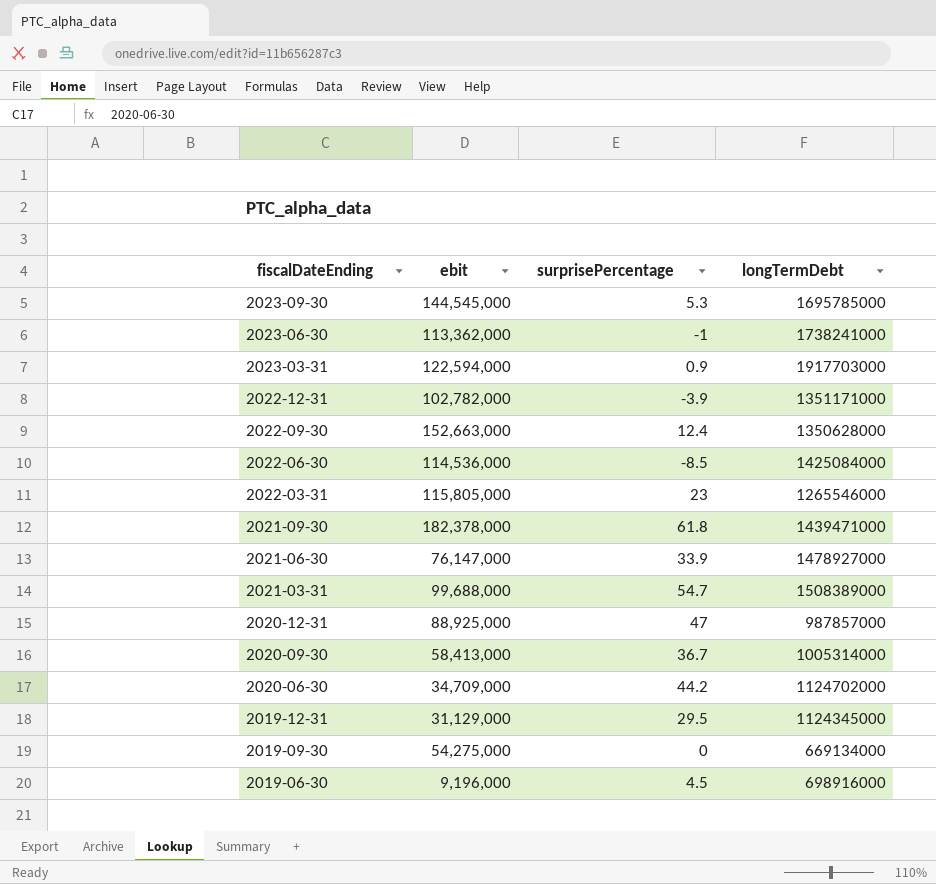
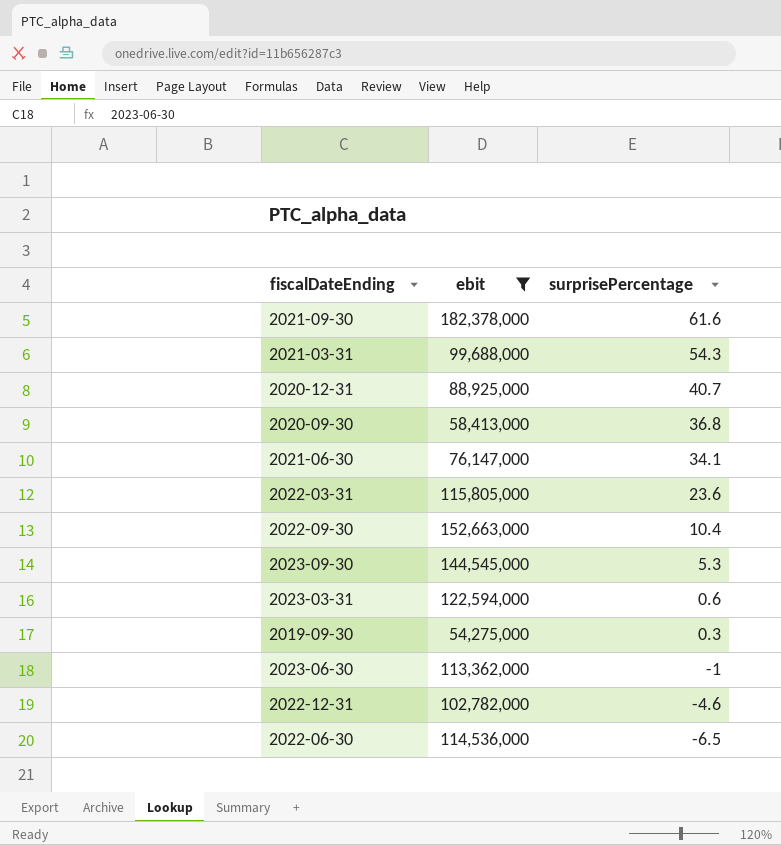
filter: none -> ebit >= 54,275,000
row order: fiscalDateEnding descending -> surprisePercentage descending
column longTermDebt | position: 4 -> none
2021-09-30 | surprisePercentage: 61.8 -> 61.6
2021-03-31 | surprisePercentage: 54.7 -> 54.3
2020-12-31 | surprisePercentage: 47 -> 40.7
2020-09-30 | surprisePercentage: 36.7 -> 36.8
2021-06-30 | surprisePercentage: 33.9 -> 34.1
2022-03-31 | surprisePercentage: 23 -> 23.6
2022-09-30 | surprisePercentage: 12.4 -> 10.4
2023-03-31 | surprisePercentage: 0.9 -> 0.6
2019-09-30 | surprisePercentage: 0 -> 0.3
2022-12-31 | surprisePercentage: -3.9 -> -4.6
2022-06-30 | surprisePercentage: -8.5 -> -6.5

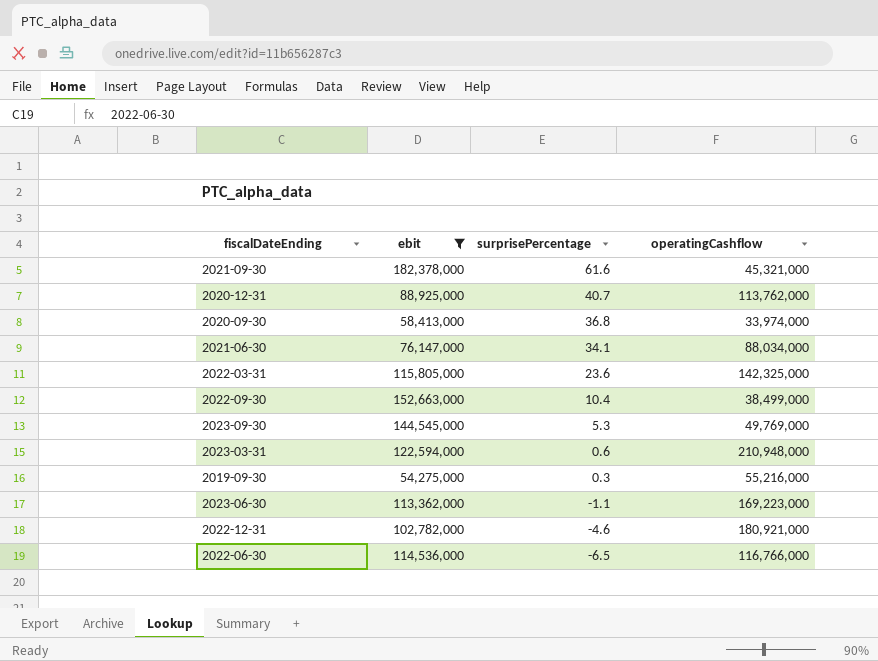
column operatingCashflow | position: none -> 4
row 2021-03-31: 99,688,000 | 54.3 -> none
2023-06-30 | surprisePercentage: -1 -> -1.1

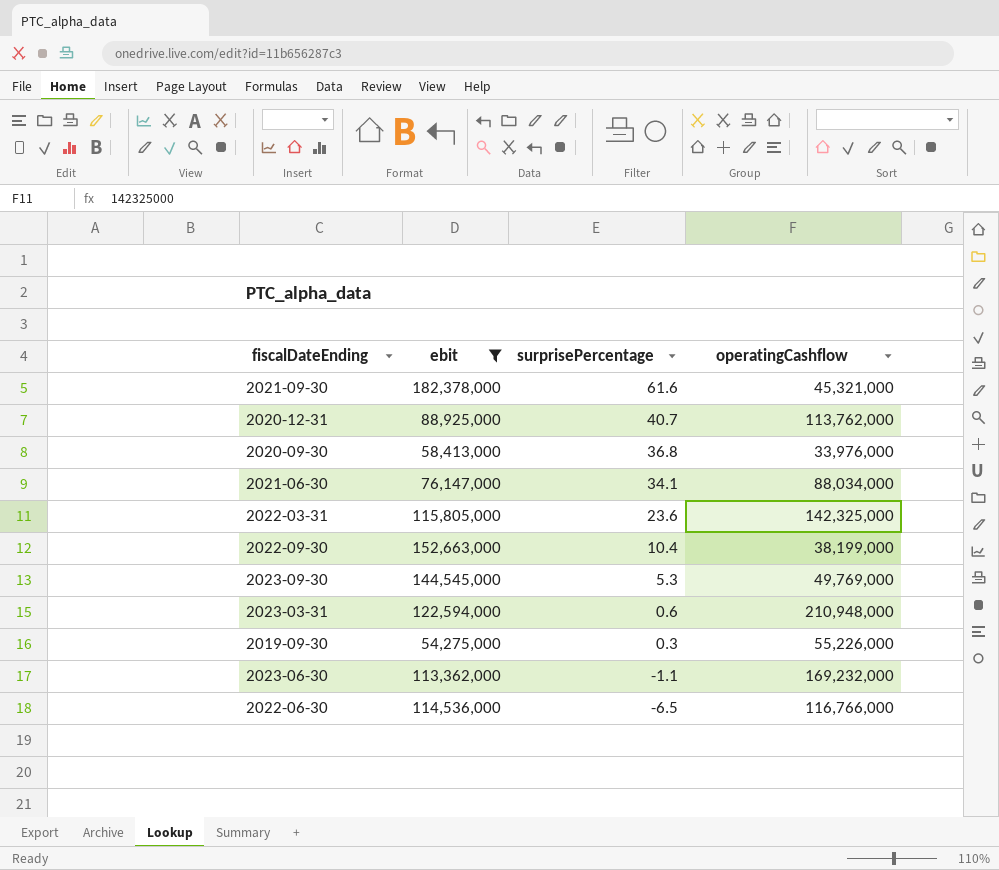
row 2022-12-31: 102,782,000 | -4.6 | 180,921,000 -> none
2020-09-30 | operatingCashflow: 33,974,000 -> 33,976,000
2022-09-30 | operatingCashflow: 38,499,000 -> 38,199,000
2019-09-30 | operatingCashflow: 55,216,000 -> 55,226,000
2023-06-30 | operatingCashflow: 169,223,000 -> 169,232,000

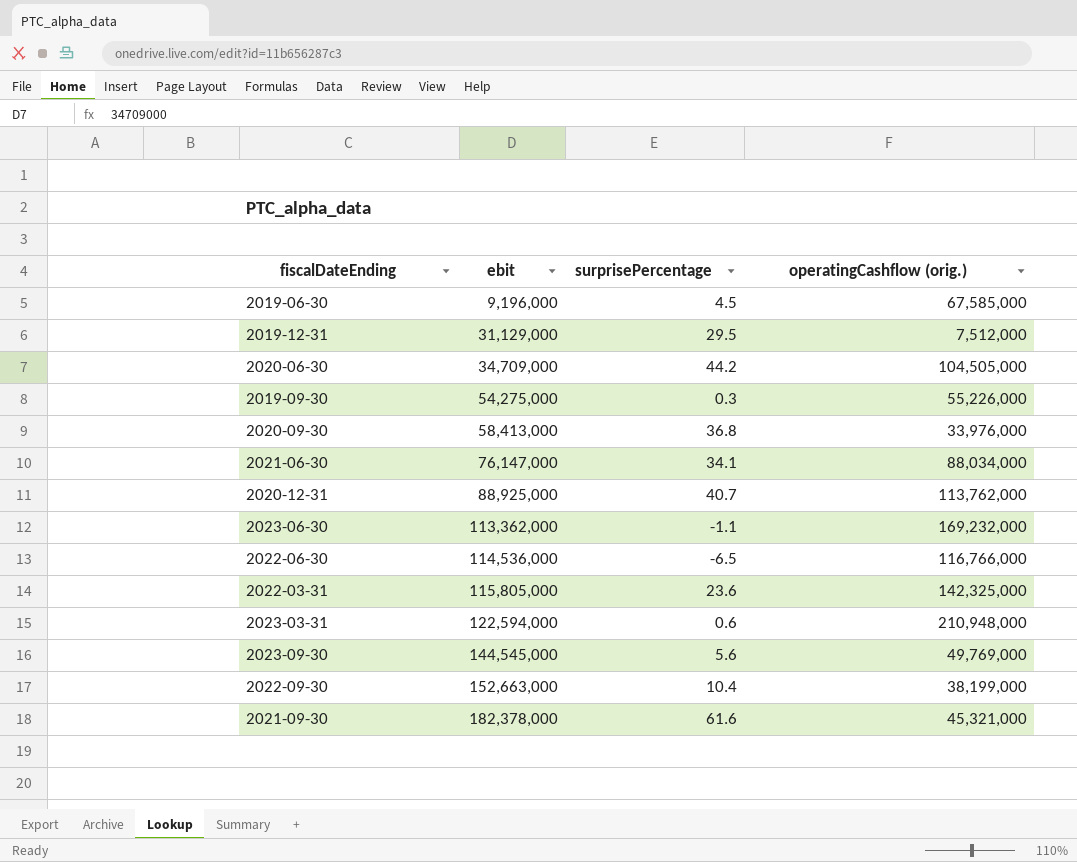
filter: ebit >= 54,275,000 -> none
row order: surprisePercentage descending -> ebit ascending
column name: operatingCashflow -> operatingCashflow (orig.)
2023-09-30 | surprisePercentage: 5.3 -> 5.6

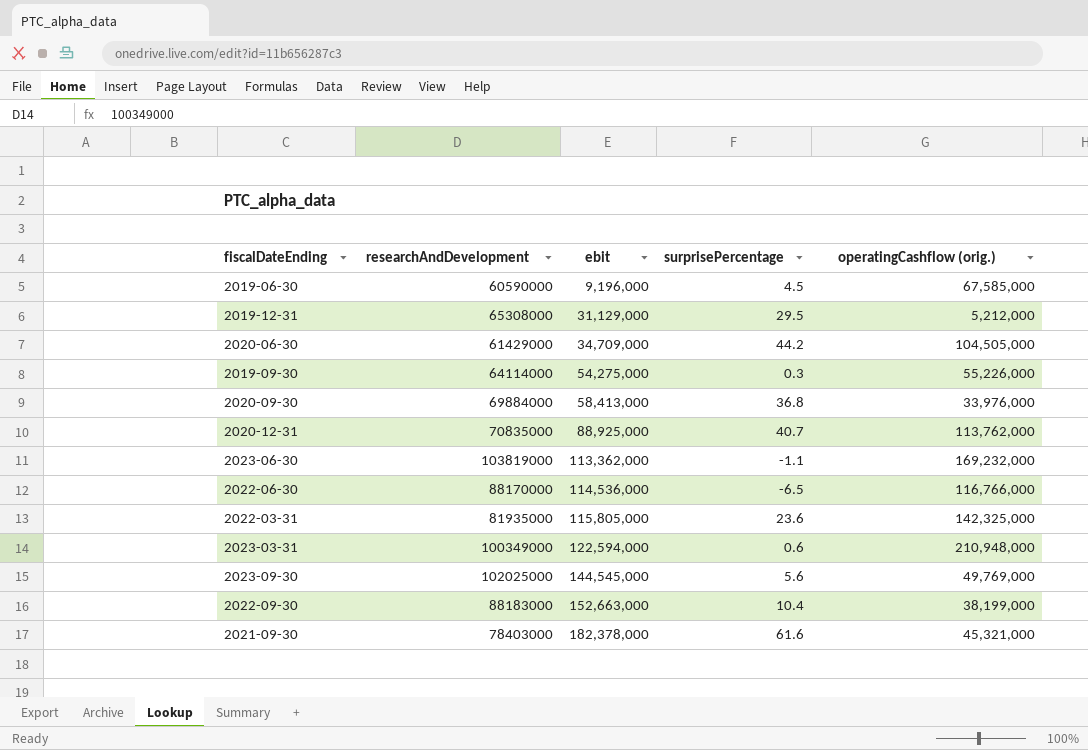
column researchAndDevelopment | position: none -> 2
row 2021-06-30: 76,147,000 | 34.1 | 88,034,000 -> none
2019-12-31 | operatingCashflow (orig.): 7,512,000 -> 5,212,000

